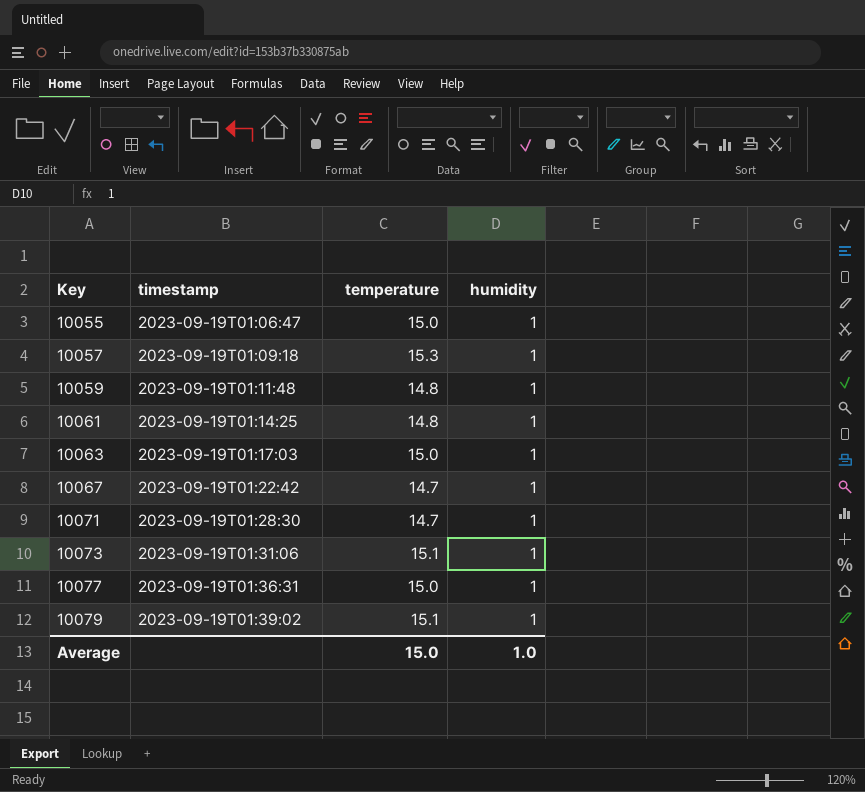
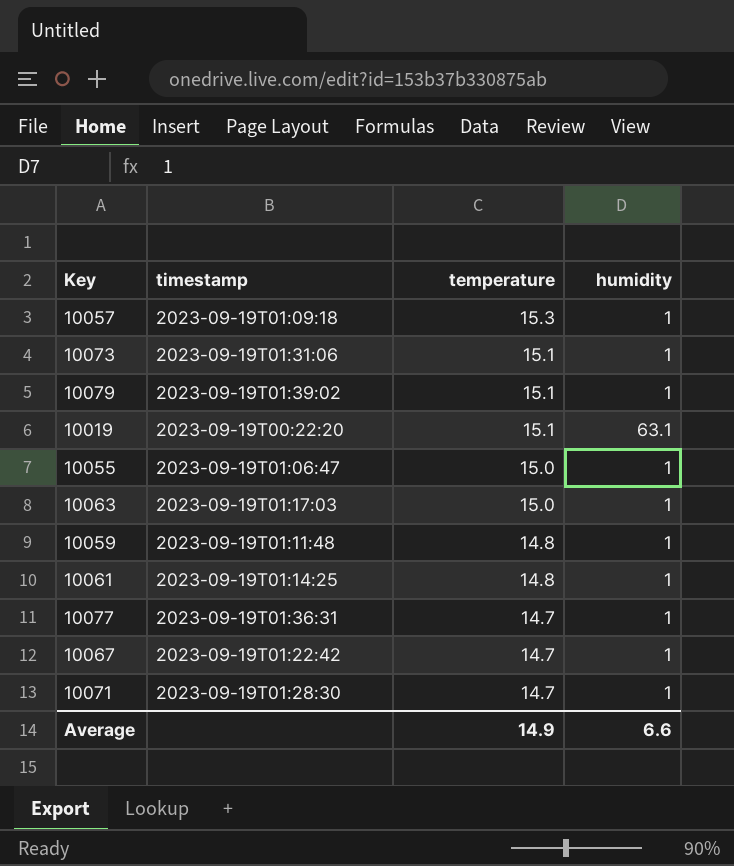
row order: Key ascending -> temperature descending
row 10019: none -> 2023-09-19T00:22:20 | 15.1 | 63.1
10077 | temperature: 15.0 -> 14.7
Average | temperature: 15.0 -> 14.9
Average | humidity: 1.0 -> 6.6

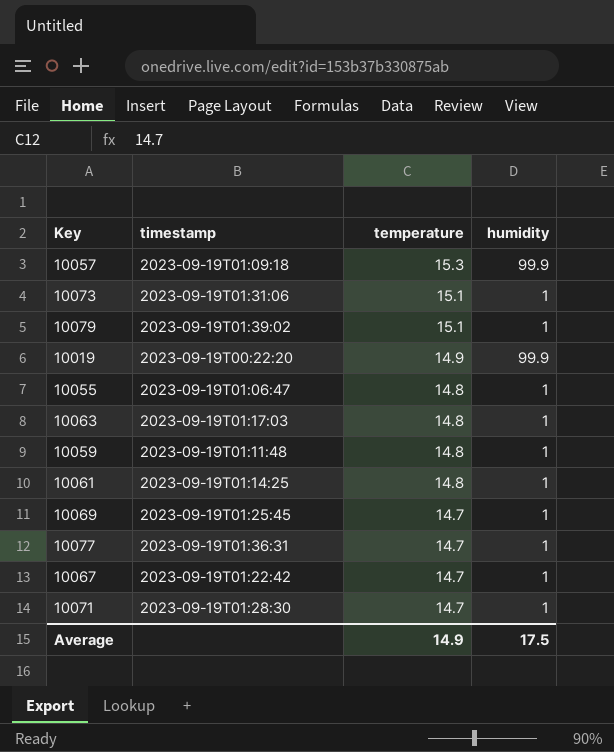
10057 | humidity: 1 -> 99.9
10019 | temperature: 15.1 -> 14.9
10019 | humidity: 63.1 -> 99.9
10055 | temperature: 15.0 -> 14.8
10063 | temperature: 15.0 -> 14.8
row 10069: none -> 2023-09-19T01:25:45 | 14.7 | 1
Average | humidity: 6.6 -> 17.5

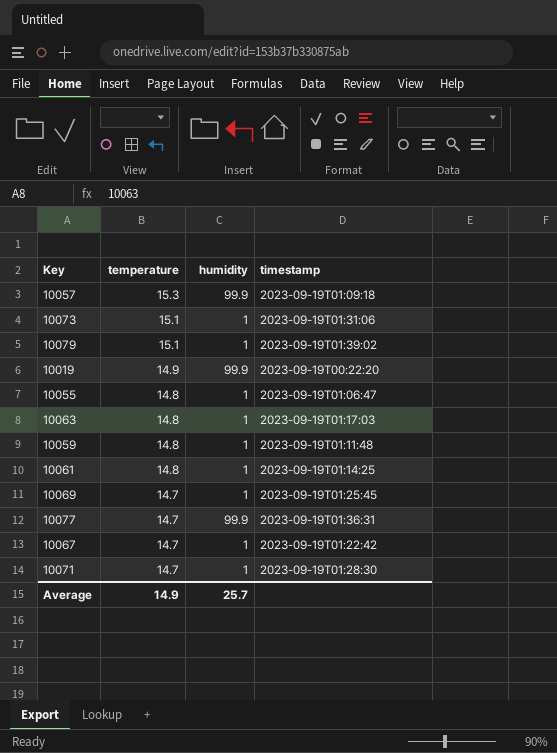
column timestamp | position: 2 -> 4
10077 | humidity: 1 -> 99.9
Average | humidity: 17.5 -> 25.7

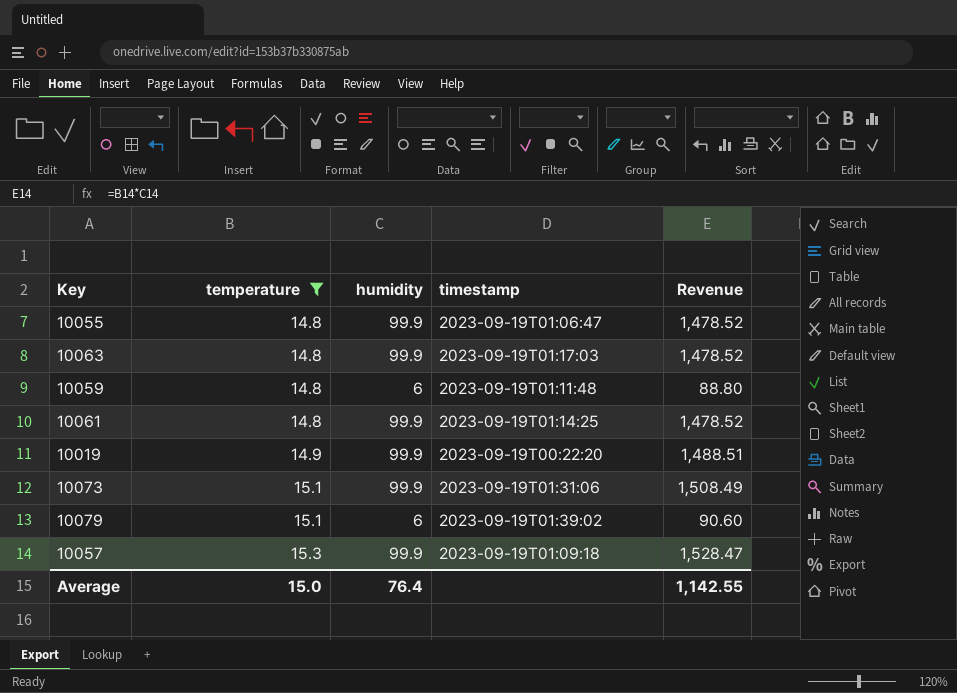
filter: none -> temperature != 14.7
row order: temperature descending -> temperature ascending
column Revenue | formula: none -> [temperature] * [humidity]
10055 | humidity: 1 -> 99.9
10063 | humidity: 1 -> 99.9
10059 | humidity: 1 -> 6
10061 | humidity: 1 -> 99.9
10073 | humidity: 1 -> 99.9
10079 | humidity: 1 -> 6
Average | temperature: 14.9 -> 15.0
Average | humidity: 25.7 -> 76.4

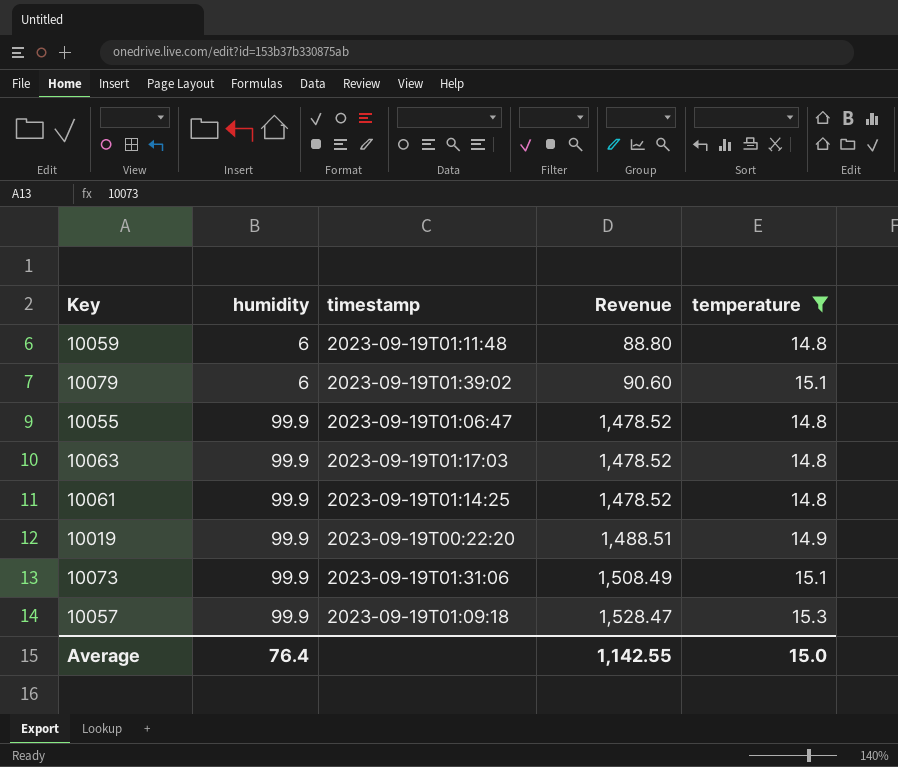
row order: temperature ascending -> humidity ascending
column temperature | position: 2 -> 5

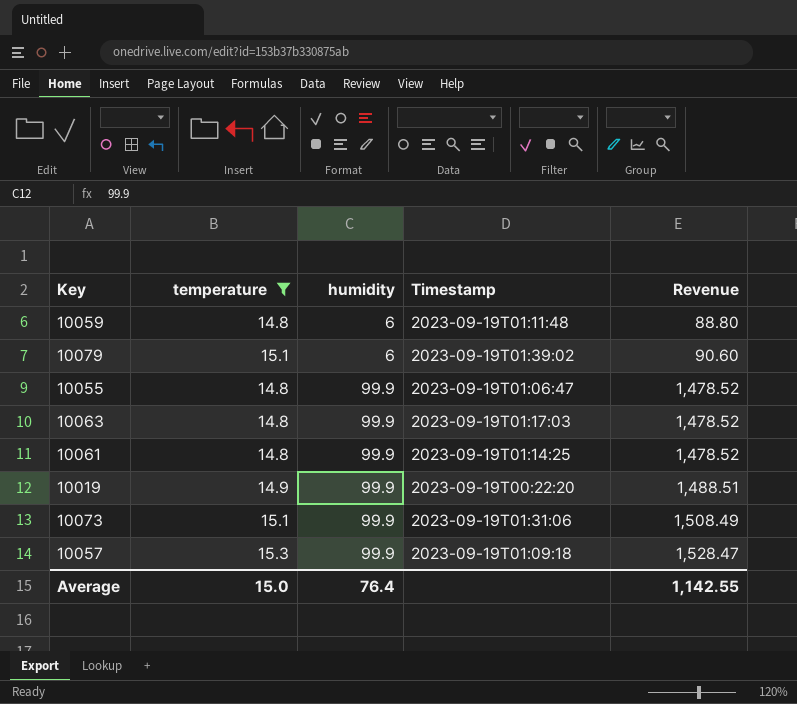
column temperature | position: 5 -> 2
column name: timestamp -> Timestamp

